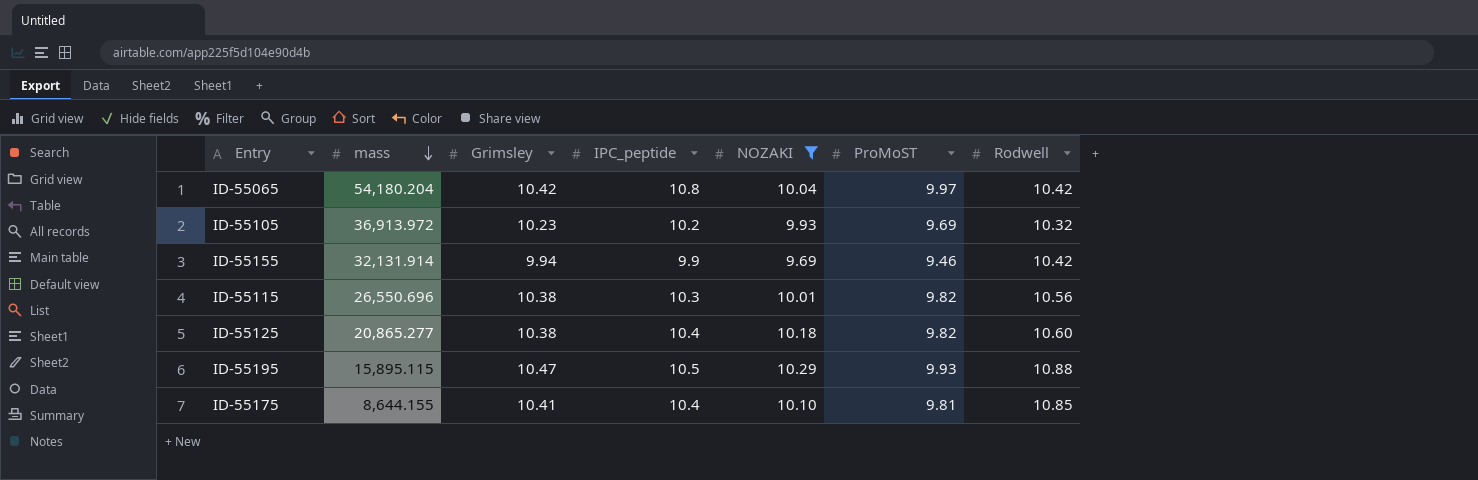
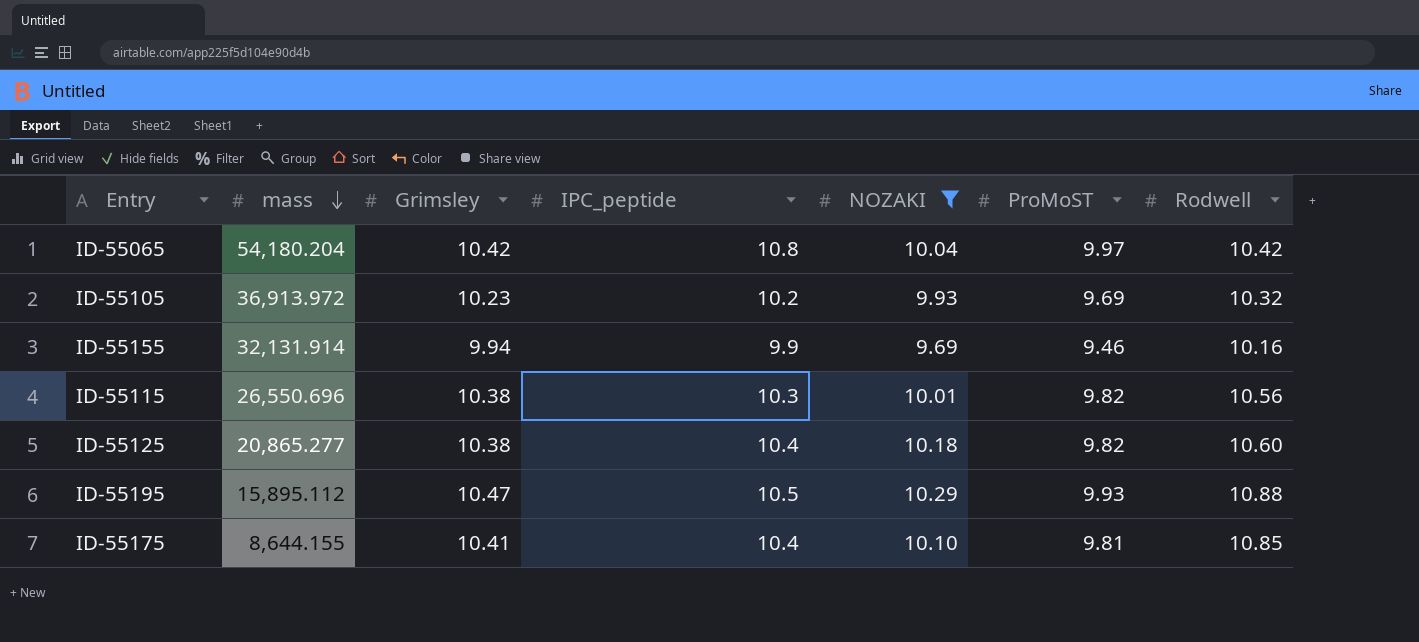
ID-55155 | Rodwell: 10.42 -> 10.16
ID-55195 | mass: 15,895.115 -> 15,895.112

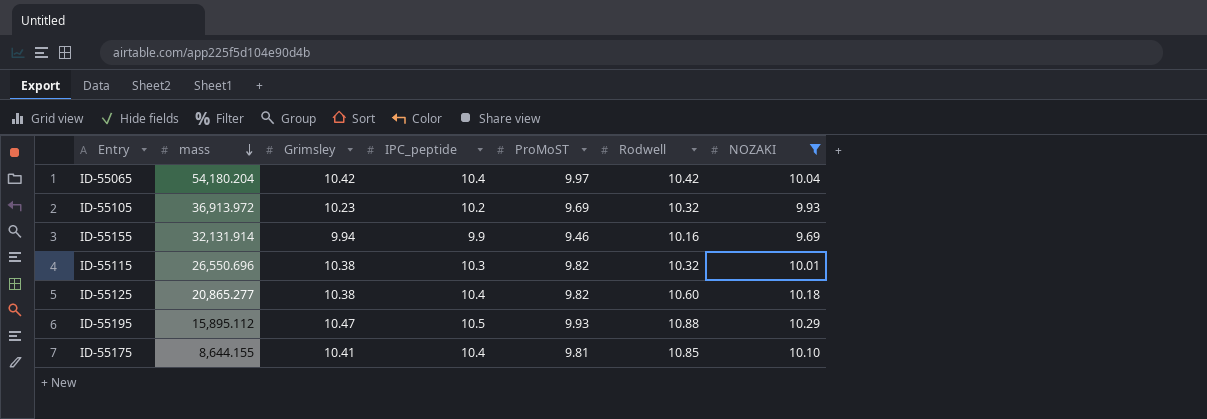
column NOZAKI | position: 5 -> 7
ID-55065 | IPC_peptide: 10.8 -> 10.4
ID-55115 | Rodwell: 10.56 -> 10.32

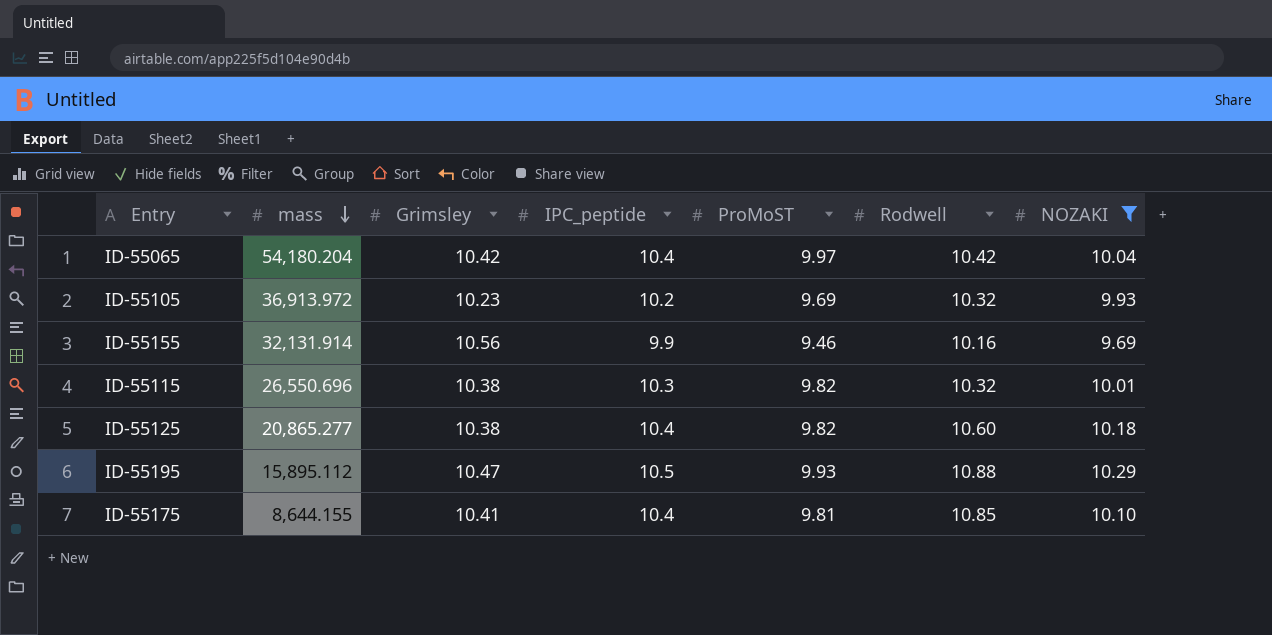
ID-55155 | Grimsley: 9.94 -> 10.56

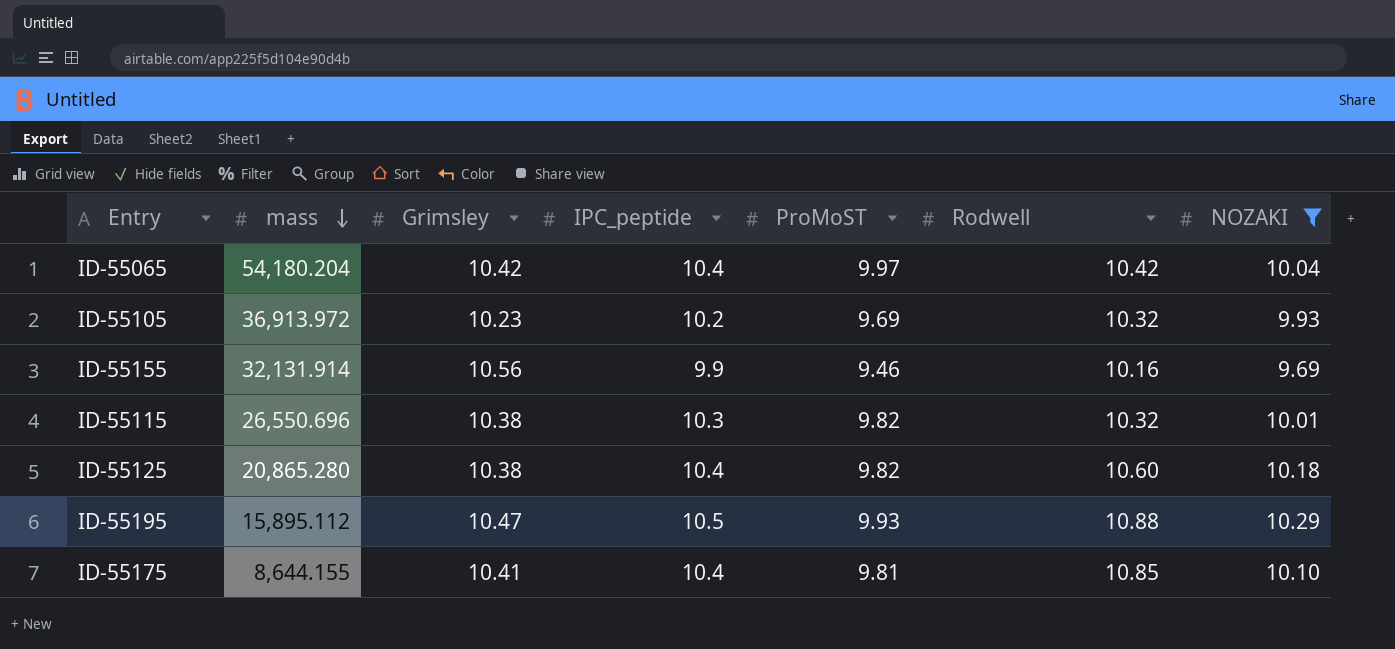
ID-55125 | mass: 20,865.277 -> 20,865.280

